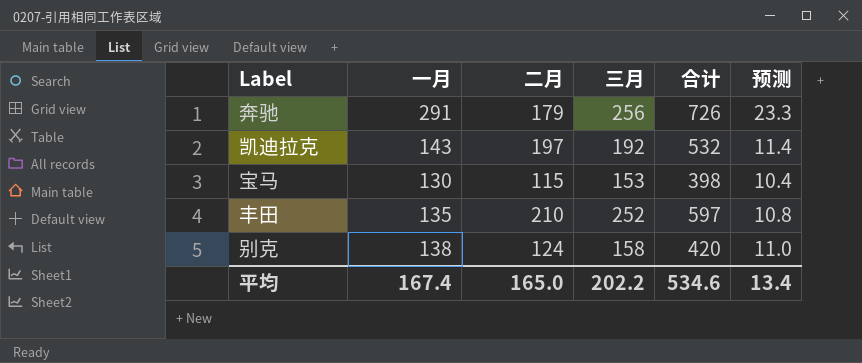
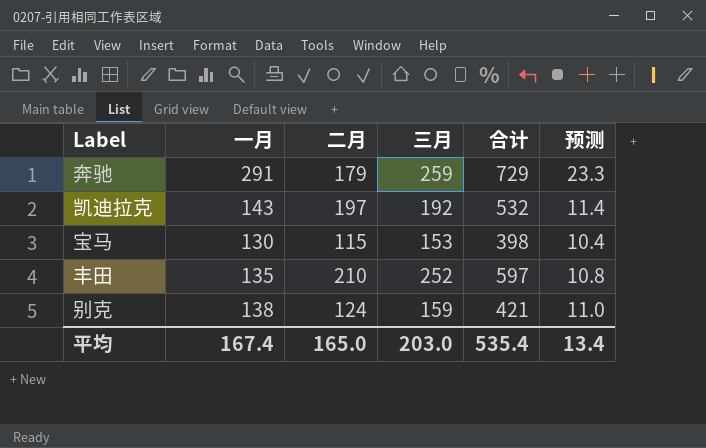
奔驰 | 三月: 256 -> 259
奔驰 | 合计: 726 -> 729
别克 | 三月: 158 -> 159
别克 | 合计: 420 -> 421
平均 | 三月: 202.2 -> 203.0
平均 | 合计: 534.6 -> 535.4

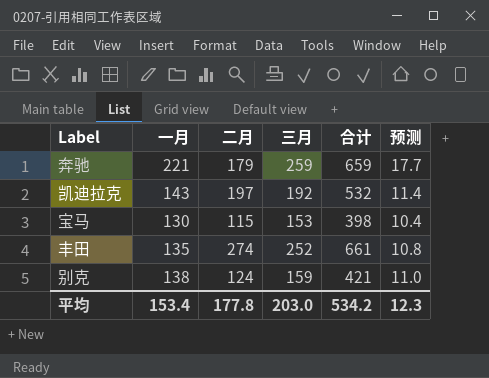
奔驰 | 一月: 291 -> 221
奔驰 | 合计: 729 -> 659
奔驰 | 预测: 23.3 -> 17.7
丰田 | 二月: 210 -> 274
丰田 | 合计: 597 -> 661
平均 | 一月: 167.4 -> 153.4
平均 | 二月: 165.0 -> 177.8
平均 | 合计: 535.4 -> 534.2
平均 | 预测: 13.4 -> 12.3

